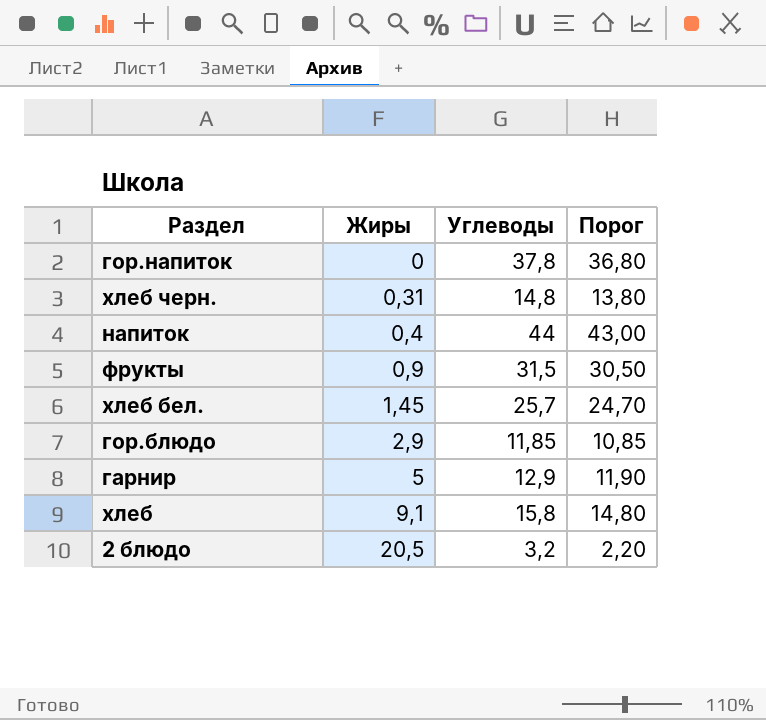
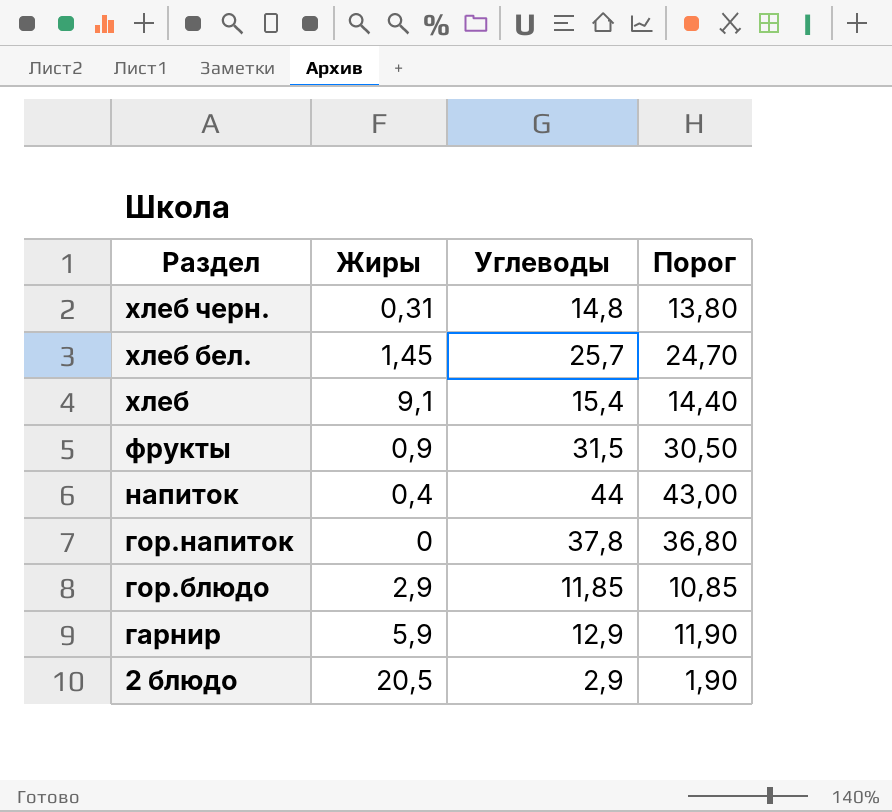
row order: Жиры ascending -> Раздел descending
хлеб | Углеводы: 15,8 -> 15,4
хлеб | Порог: 14,80 -> 14,40
гарнир | Жиры: 5 -> 5,9
2 блюдо | Углеводы: 3,2 -> 2,9
2 блюдо | Порог: 2,20 -> 1,90

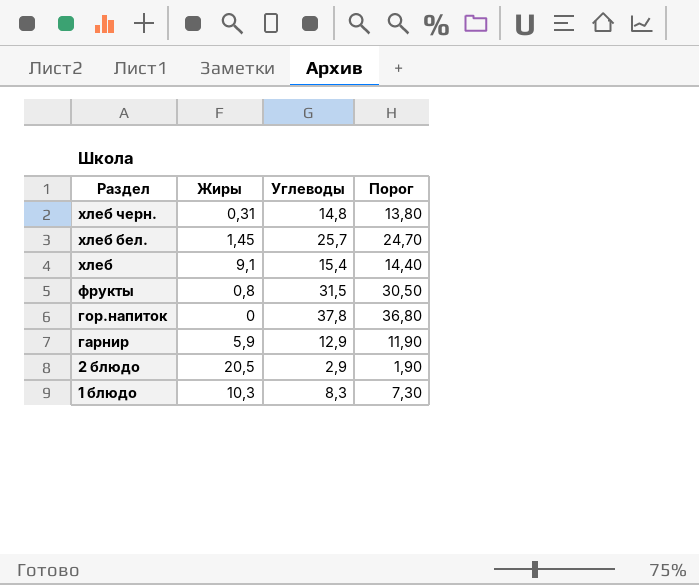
row напиток: 0,4 | 44 | 43,00 -> none
row гор.блюдо: 2,9 | 11,85 | 10,85 -> none
фрукты | Жиры: 0,9 -> 0,8
row 1 блюдо: none -> 10,3 | 8,3 | 7,30

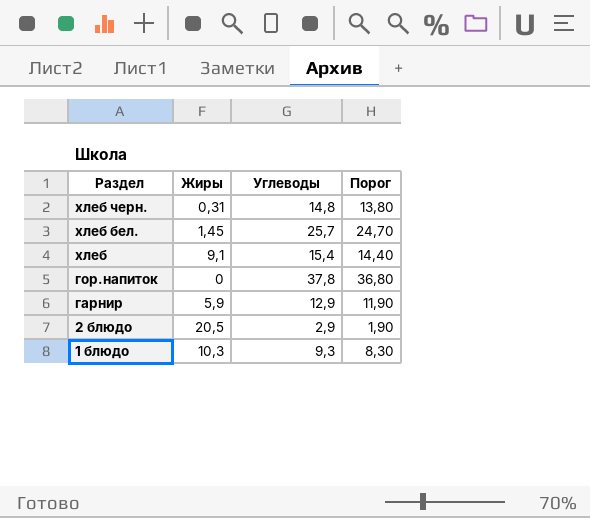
row фрукты: 0,8 | 31,5 | 30,50 -> none
1 блюдо | Углеводы: 8,3 -> 9,3
1 блюдо | Порог: 7,30 -> 8,30

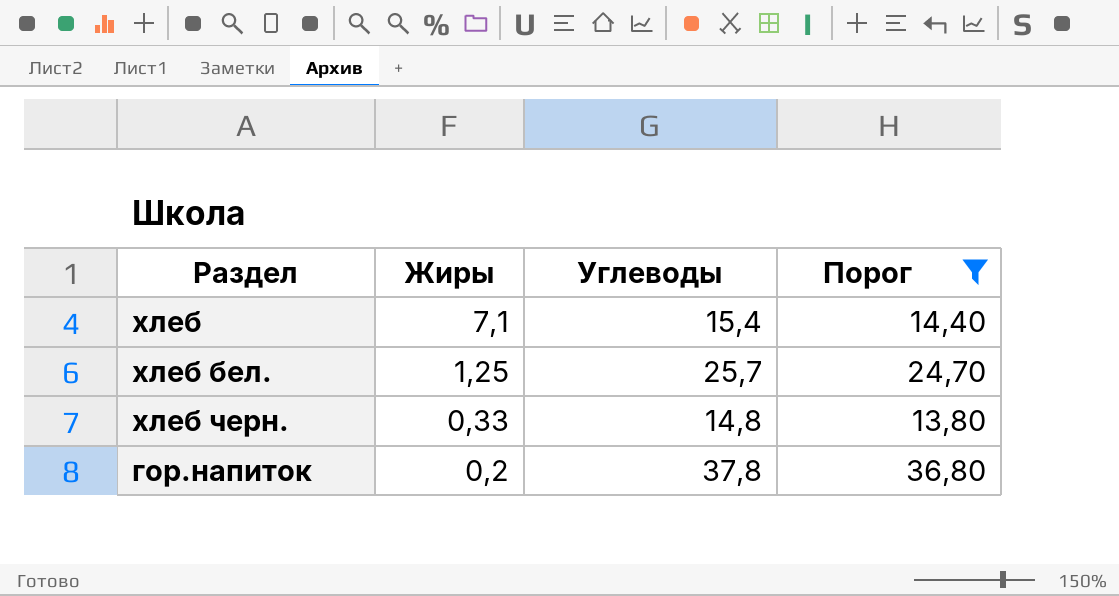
filter: none -> Порог >= 13,80
row order: Раздел descending -> Жиры descending
хлеб | Жиры: 9,1 -> 7,1
хлеб бел. | Жиры: 1,45 -> 1,25
хлеб черн. | Жиры: 0,31 -> 0,33
гор.напиток | Жиры: 0 -> 0,2

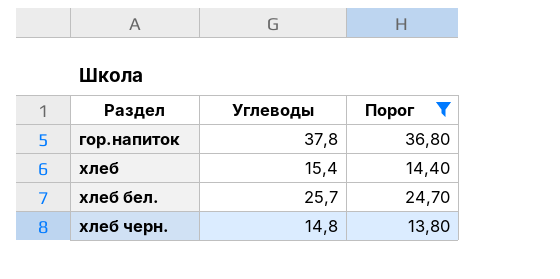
row order: Жиры descending -> Раздел ascending
column Жиры | position: 2 -> none

